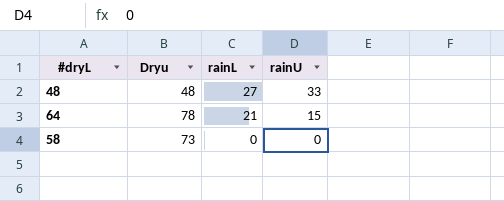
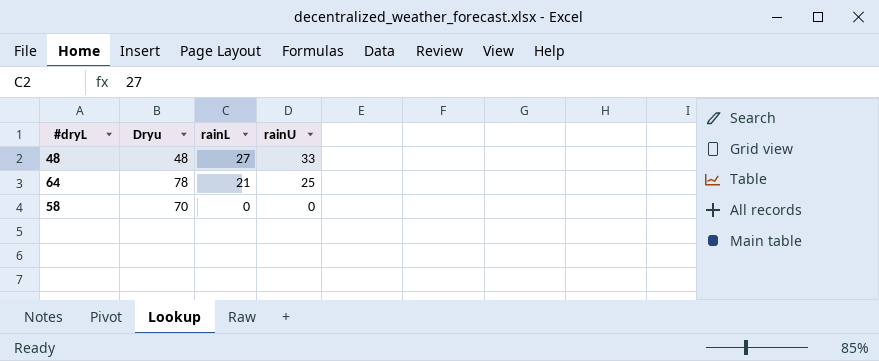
64 | rainU: 15 -> 25
58 | Dryu: 73 -> 70

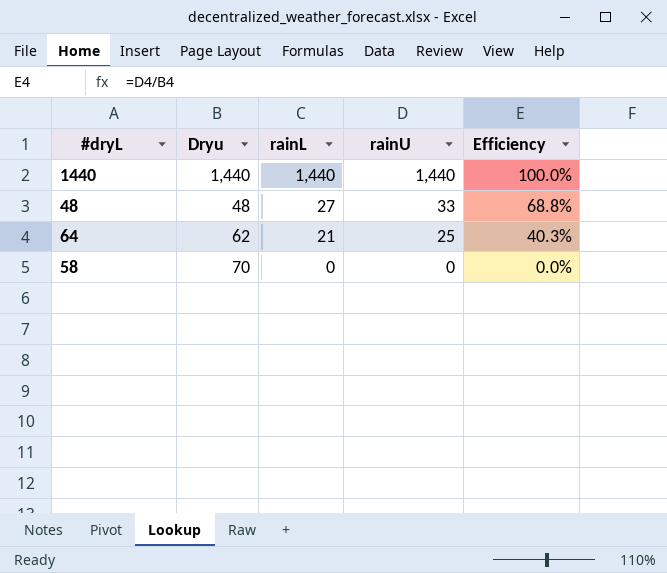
column Efficiency | formula: none -> [rainU] / [Dryu]
row 1440: none -> 1,440 | 1,440 | 1,440 | 100.0%
64 | Dryu: 78 -> 62

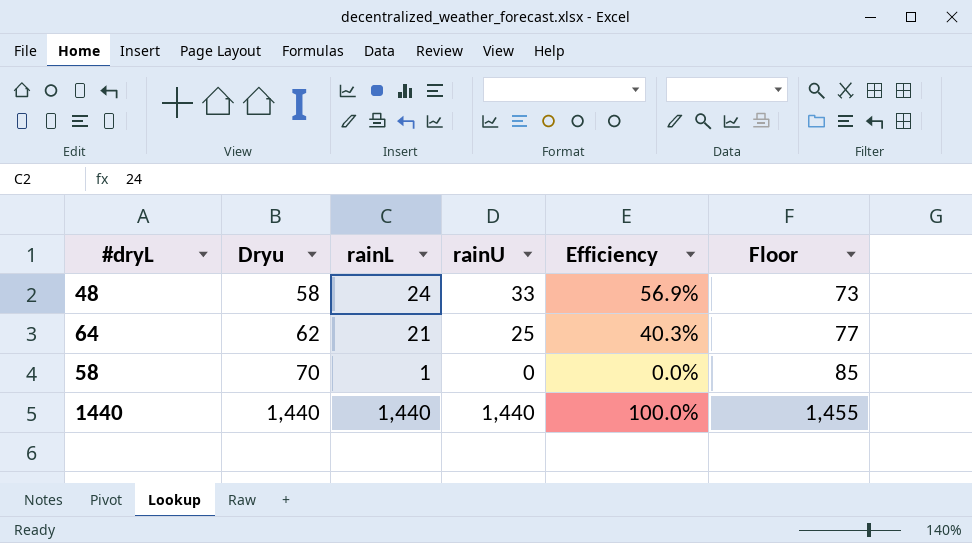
row order: rainL descending -> Dryu ascending
column Floor | formula: none -> [Dryu] + 15
48 | Dryu: 48 -> 58
48 | rainL: 27 -> 24
48 | Efficiency: 68.8% -> 56.9%
58 | rainL: 0 -> 1

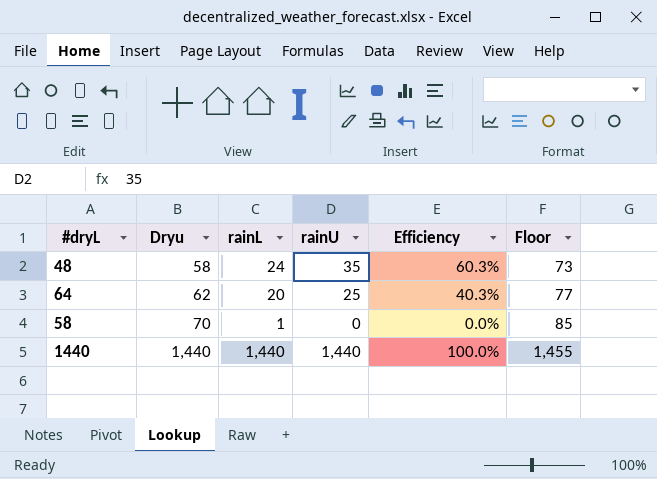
48 | rainU: 33 -> 35
48 | Efficiency: 56.9% -> 60.3%
64 | rainL: 21 -> 20

